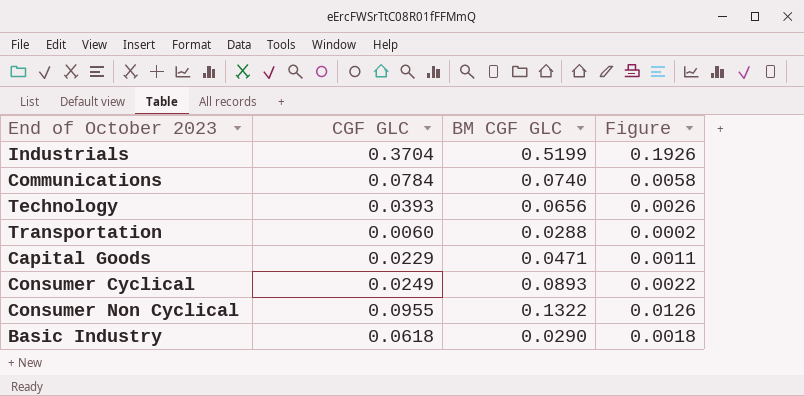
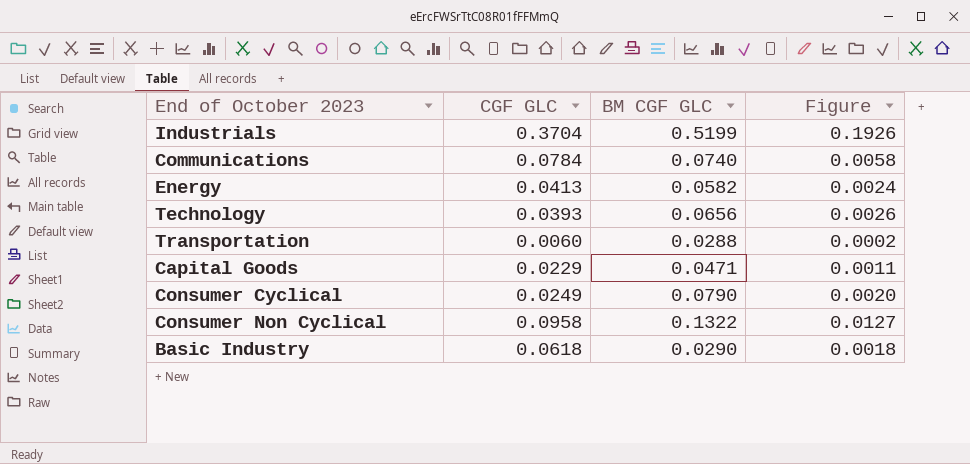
row Energy: none -> 0.0413 | 0.0582 | 0.0024
Consumer Cyclical | BM CGF GLC: 0.0893 -> 0.0790
Consumer Cyclical | Figure: 0.0022 -> 0.0020
Consumer Non Cyclical | CGF GLC: 0.0955 -> 0.0958
Consumer Non Cyclical | Figure: 0.0126 -> 0.0127

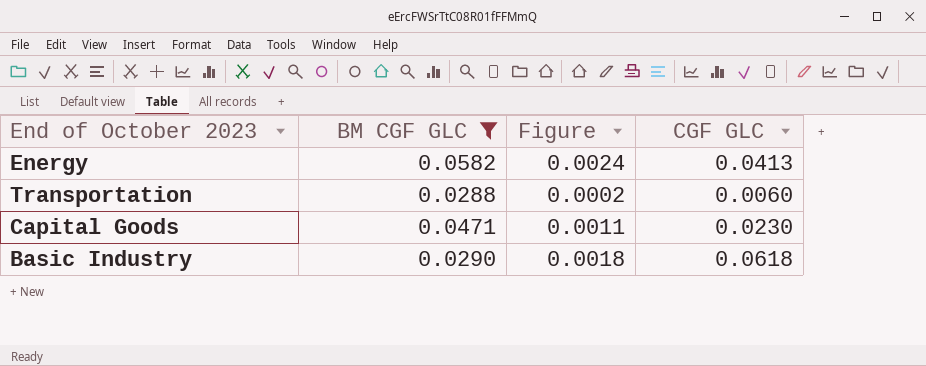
filter: none -> BM CGF GLC <= 0.0582
column CGF GLC | position: 2 -> 4
Capital Goods | CGF GLC: 0.0229 -> 0.0230

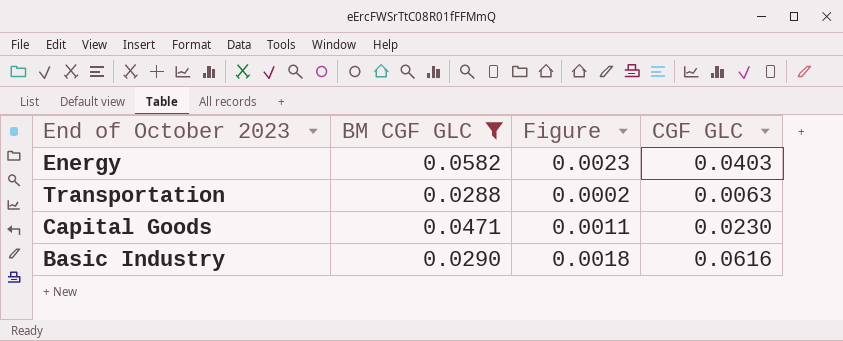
Energy | Figure: 0.0024 -> 0.0023
Energy | CGF GLC: 0.0413 -> 0.0403
Transportation | CGF GLC: 0.0060 -> 0.0063
Basic Industry | CGF GLC: 0.0618 -> 0.0616

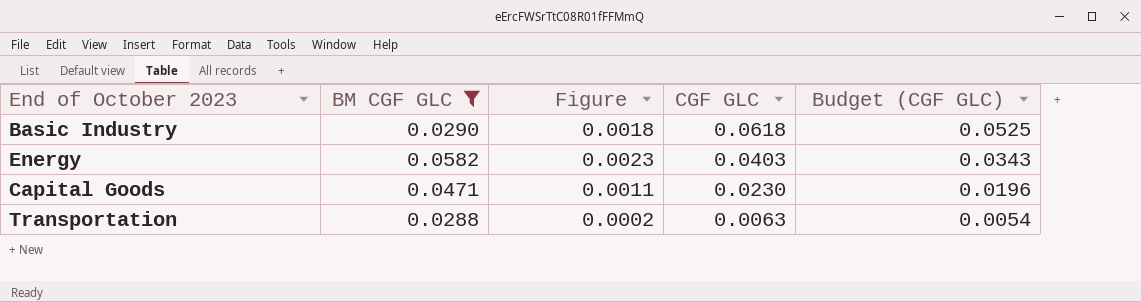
row order: none -> CGF GLC descending
column Budget (CGF GLC) | formula: none -> [CGF GLC] * 0.85
Basic Industry | CGF GLC: 0.0616 -> 0.0618

